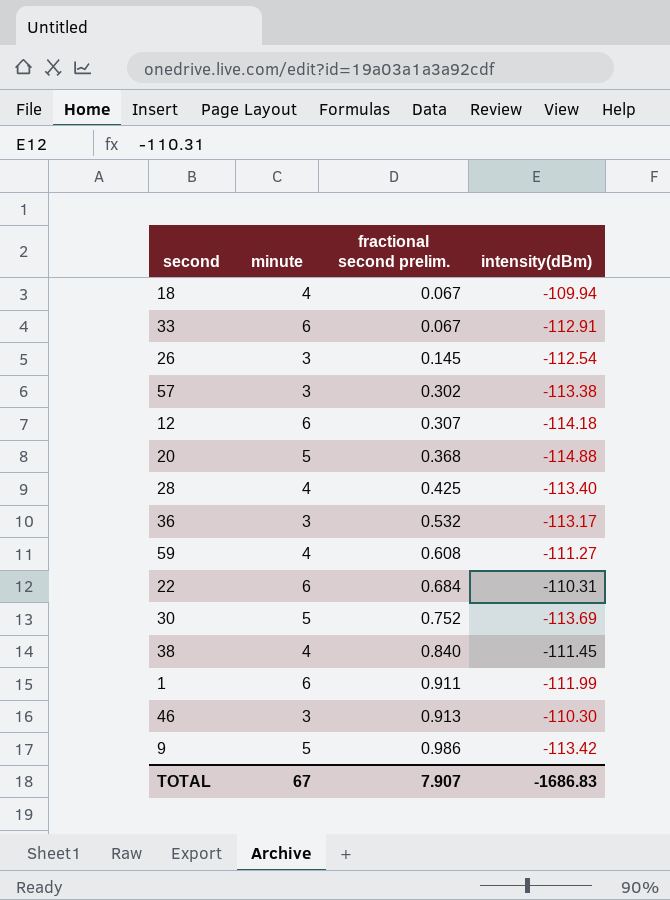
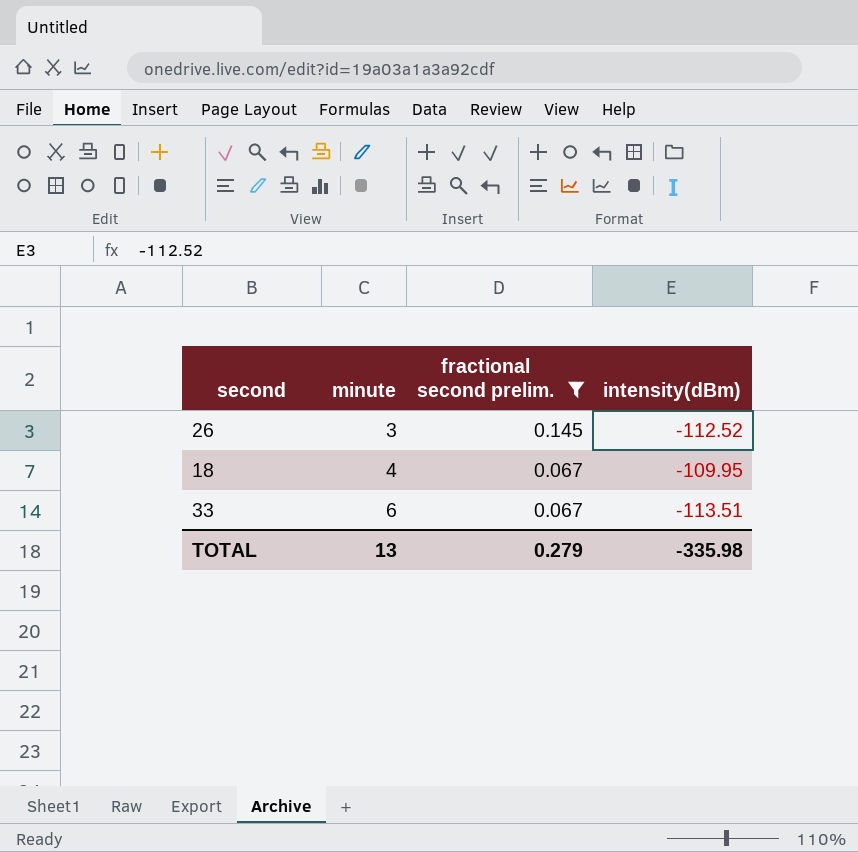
filter: none -> fractional second prelim. <= 0.145
row order: fractional second prelim. ascending -> minute ascending
26 | intensity(dBm): -112.54 -> -112.52
18 | intensity(dBm): -109.94 -> -109.95
33 | intensity(dBm): -112.91 -> -113.51
TOTAL | minute: 67 -> 13
TOTAL | fractional second prelim.: 7.907 -> 0.279
TOTAL | intensity(dBm): -1686.83 -> -335.98

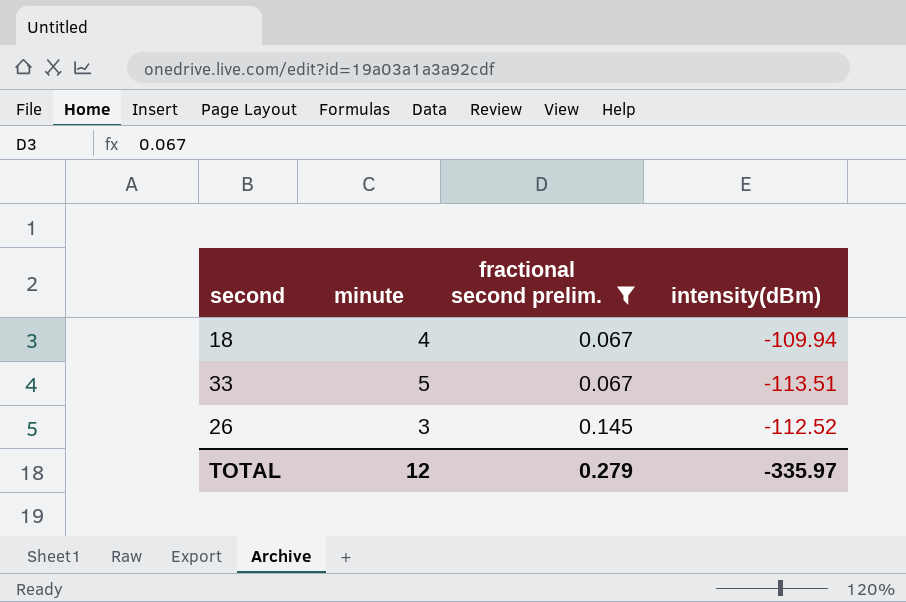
row order: minute ascending -> fractional second prelim. ascending
18 | intensity(dBm): -109.95 -> -109.94
33 | minute: 6 -> 5
TOTAL | minute: 13 -> 12
TOTAL | intensity(dBm): -335.98 -> -335.97

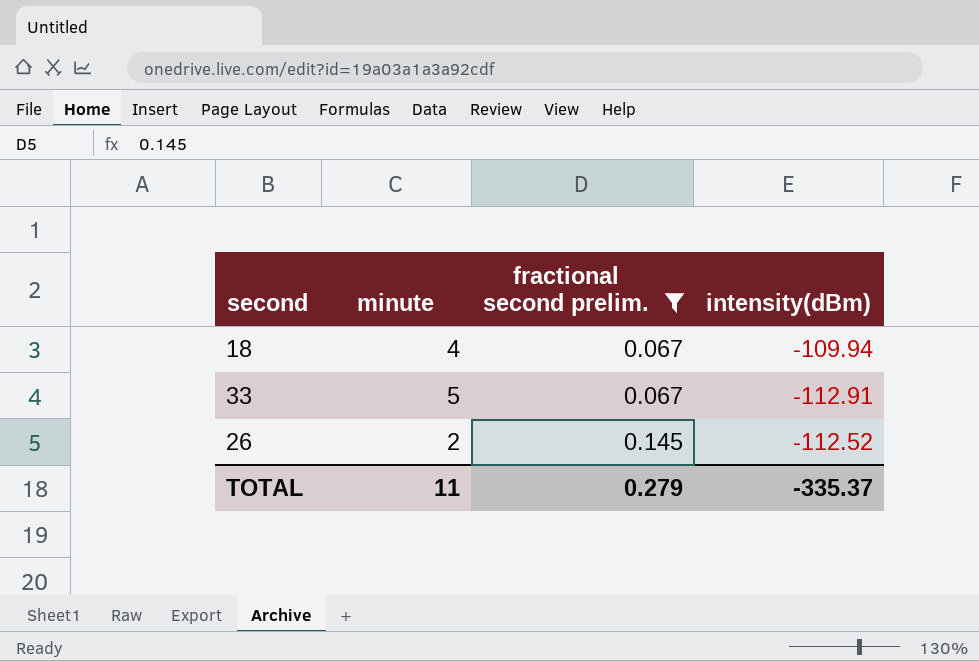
33 | intensity(dBm): -113.51 -> -112.91
26 | minute: 3 -> 2
TOTAL | minute: 12 -> 11
TOTAL | intensity(dBm): -335.97 -> -335.37

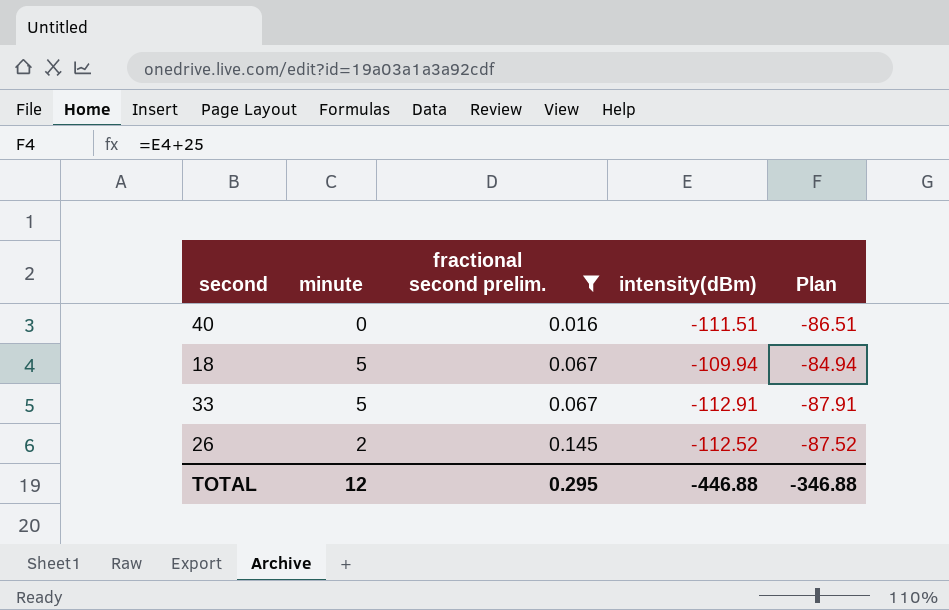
column Plan | formula: none -> [intensity(dBm)] + 25
row 40: none -> 0 | 0.016 | -111.51 | -86.51
18 | minute: 4 -> 5
TOTAL | minute: 11 -> 12
TOTAL | fractional second prelim.: 0.279 -> 0.295
TOTAL | intensity(dBm): -335.37 -> -446.88

